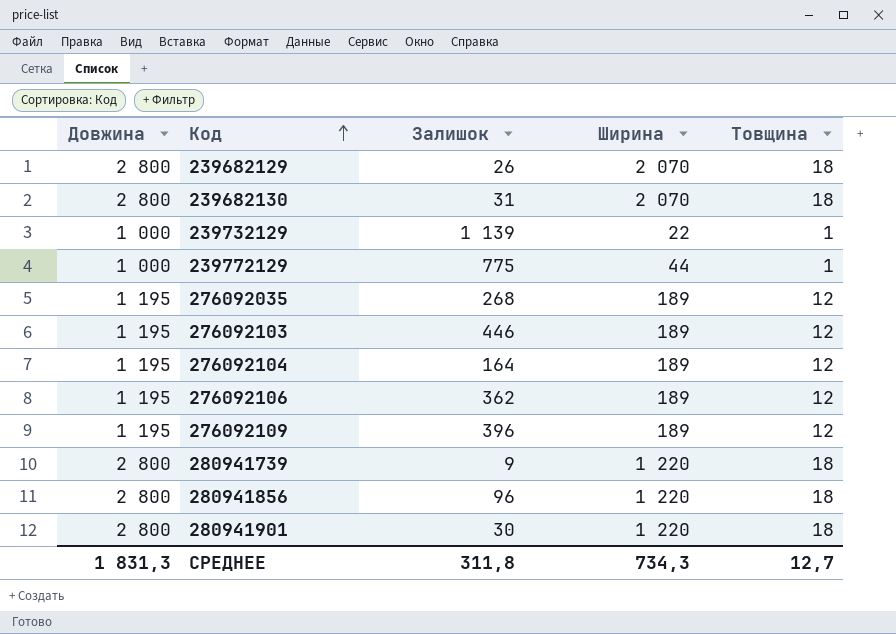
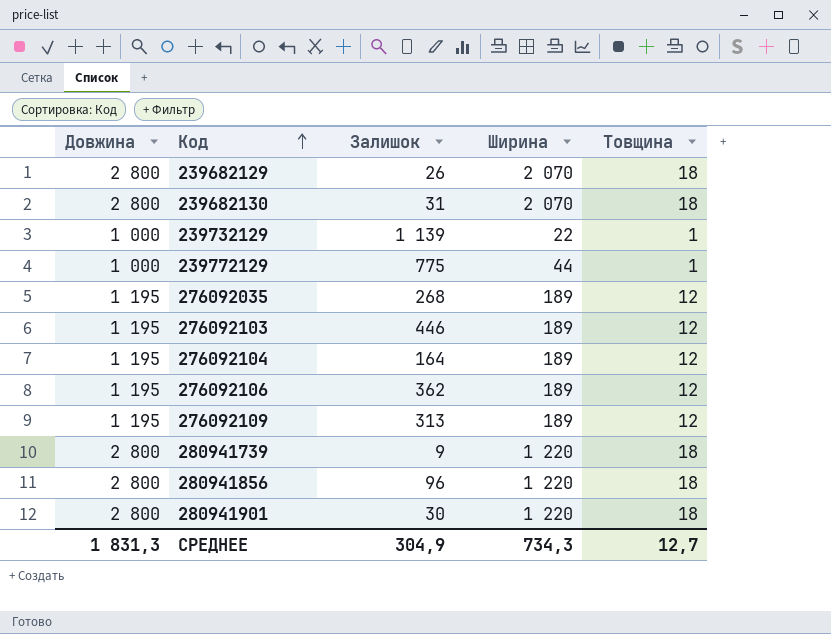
276092109 | Залишок: 396 -> 313
СРЕДНЕЕ | Залишок: 311,8 -> 304,9

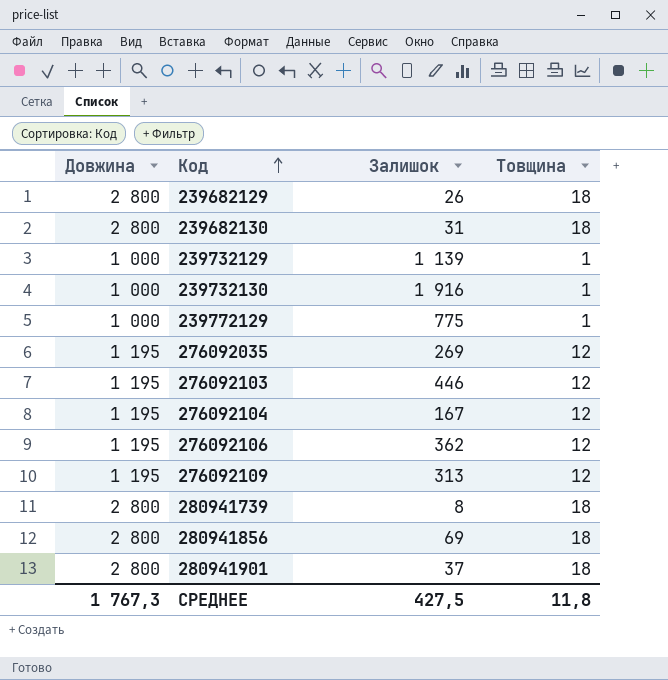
column Ширина | position: 4 -> none
row 239732130: none -> 1 000 | 1 916 | 1
276092035 | Залишок: 268 -> 269
276092104 | Залишок: 164 -> 167
280941739 | Залишок: 9 -> 8
280941856 | Залишок: 96 -> 69
280941901 | Залишок: 30 -> 37
СРЕДНЕЕ | Довжина: 1 831,3 -> 1 767,3
СРЕДНЕЕ | Залишок: 304,9 -> 427,5
СРЕДНЕЕ | Товщина: 12,7 -> 11,8

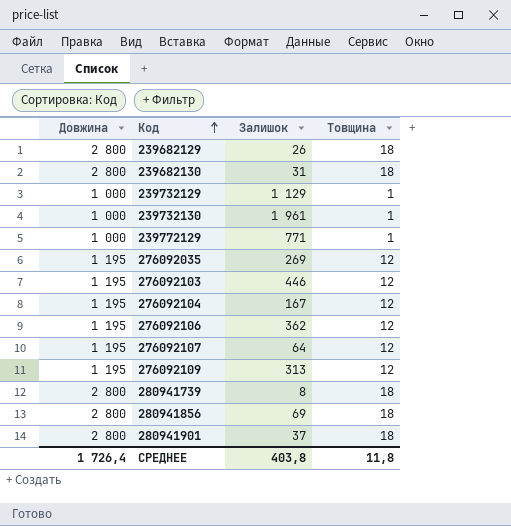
239732129 | Залишок: 1 139 -> 1 129
239732130 | Залишок: 1 916 -> 1 961
239772129 | Залишок: 775 -> 771
row 276092107: none -> 1 195 | 64 | 12
СРЕДНЕЕ | Довжина: 1 767,3 -> 1 726,4
СРЕДНЕЕ | Залишок: 427,5 -> 403,8

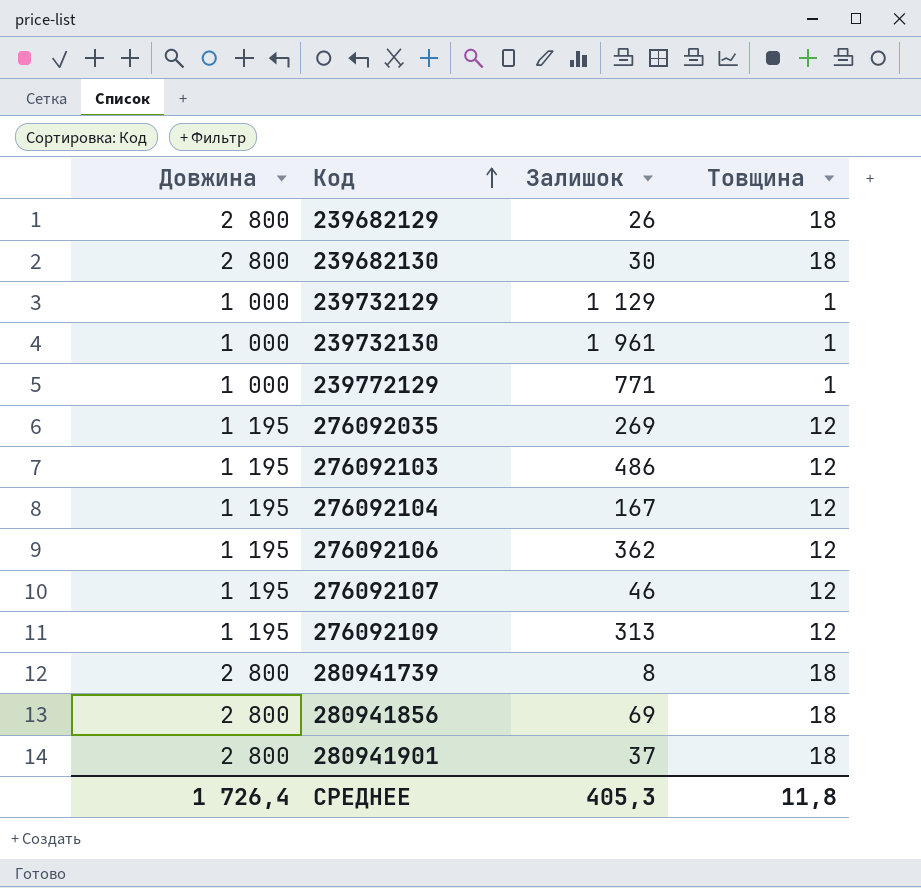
239682130 | Залишок: 31 -> 30
276092103 | Залишок: 446 -> 486
276092107 | Залишок: 64 -> 46
СРЕДНЕЕ | Залишок: 403,8 -> 405,3

